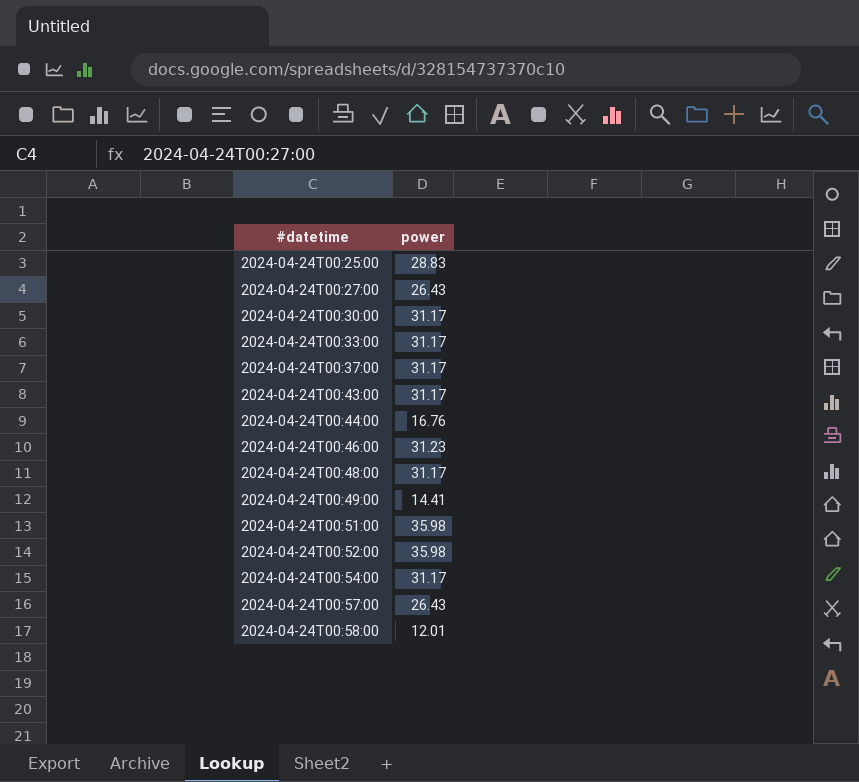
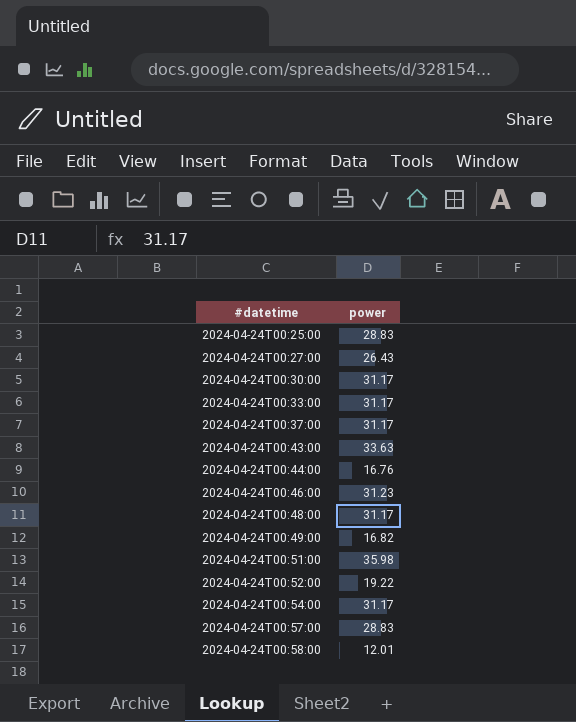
2024-04-24T00:43:00 | power: 31.17 -> 33.63
2024-04-24T00:49:00 | power: 14.41 -> 16.82
2024-04-24T00:52:00 | power: 35.98 -> 19.22
2024-04-24T00:57:00 | power: 26.43 -> 28.83

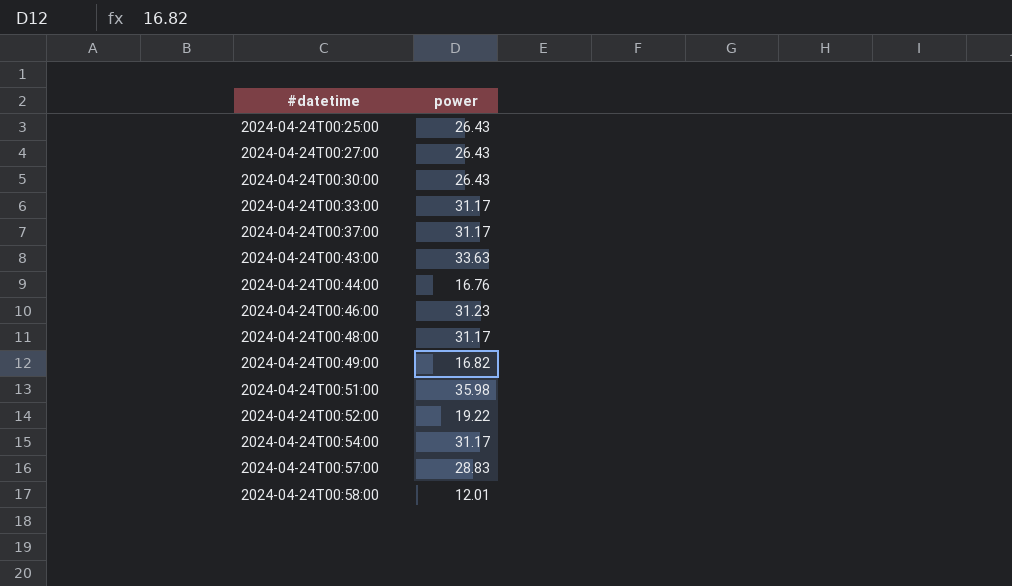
2024-04-24T00:25:00 | power: 28.83 -> 26.43
2024-04-24T00:30:00 | power: 31.17 -> 26.43

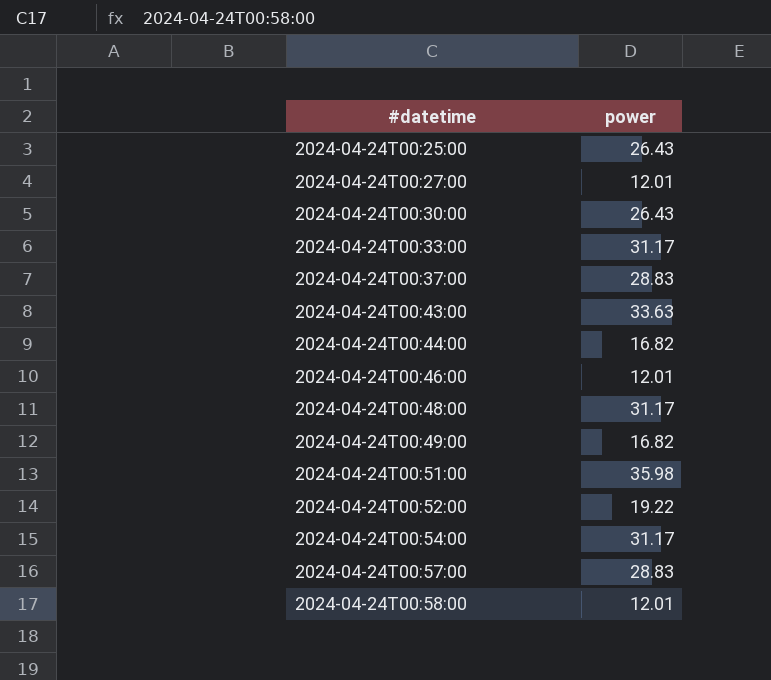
2024-04-24T00:27:00 | power: 26.43 -> 12.01
2024-04-24T00:37:00 | power: 31.17 -> 28.83
2024-04-24T00:44:00 | power: 16.76 -> 16.82
2024-04-24T00:46:00 | power: 31.23 -> 12.01

